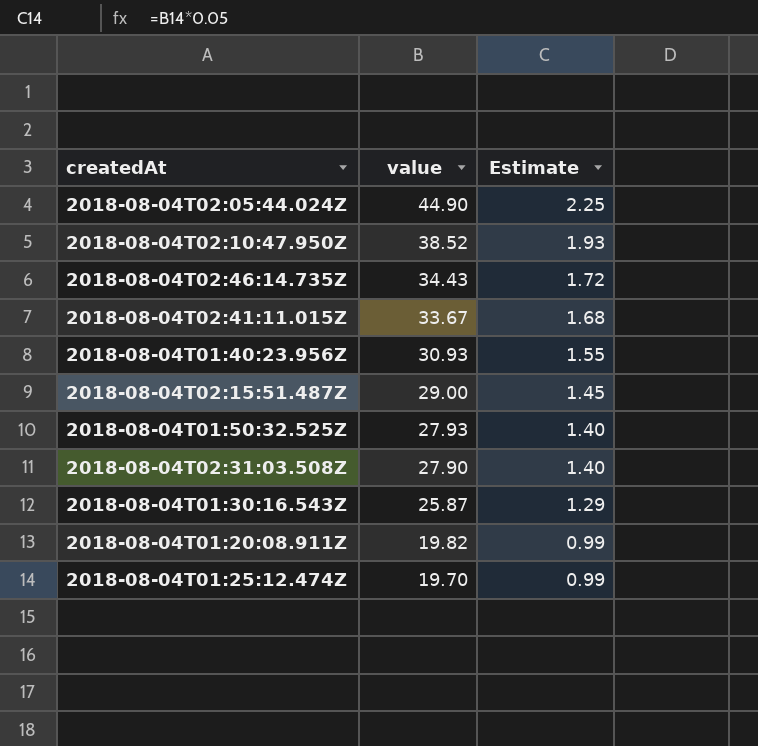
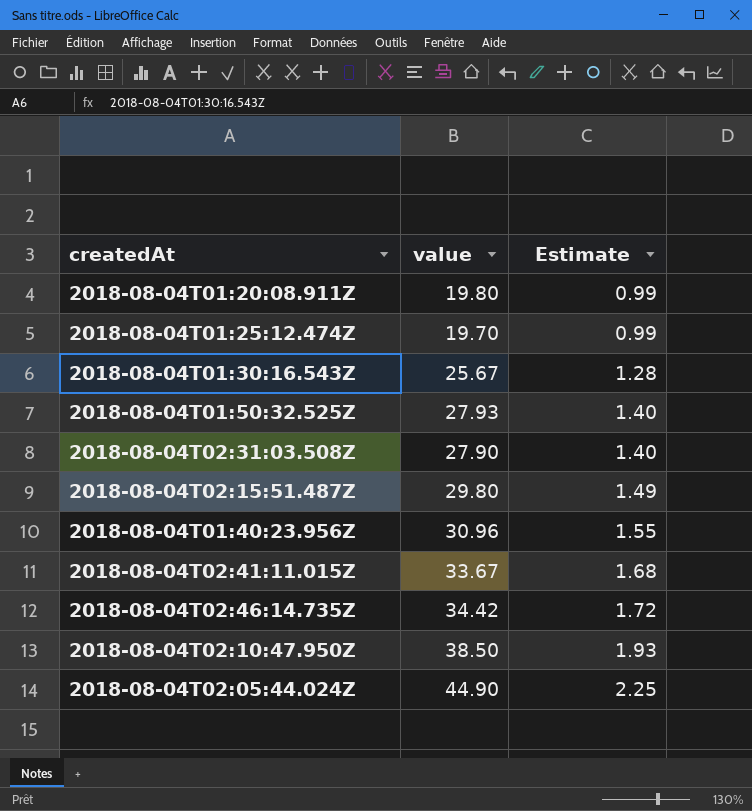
row order: value descending -> Estimate ascending
2018-08-04T01:20:08.911Z | value: 19.82 -> 19.80
2018-08-04T01:30:16.543Z | value: 25.87 -> 25.67
2018-08-04T01:30:16.543Z | Estimate: 1.29 -> 1.28
2018-08-04T02:15:51.487Z | value: 29.00 -> 29.80
2018-08-04T02:15:51.487Z | Estimate: 1.45 -> 1.49
2018-08-04T01:40:23.956Z | value: 30.93 -> 30.96
2018-08-04T02:46:14.735Z | value: 34.43 -> 34.42
2018-08-04T02:10:47.950Z | value: 38.52 -> 38.50

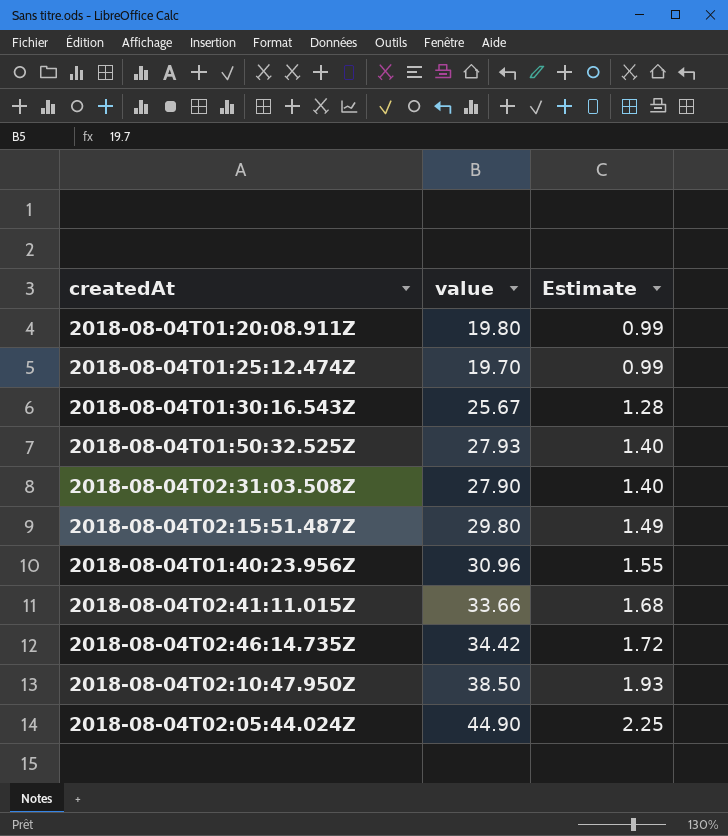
2018-08-04T02:41:11.015Z | value: 33.67 -> 33.66

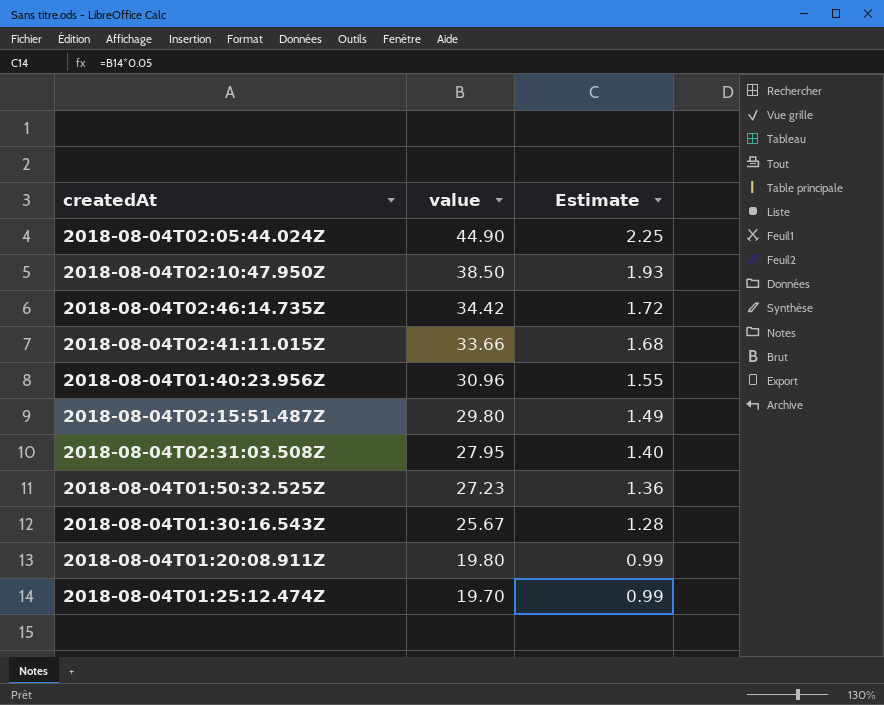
row order: Estimate ascending -> value descending
2018-08-04T02:31:03.508Z | value: 27.90 -> 27.95
2018-08-04T01:50:32.525Z | value: 27.93 -> 27.23
2018-08-04T01:50:32.525Z | Estimate: 1.40 -> 1.36

